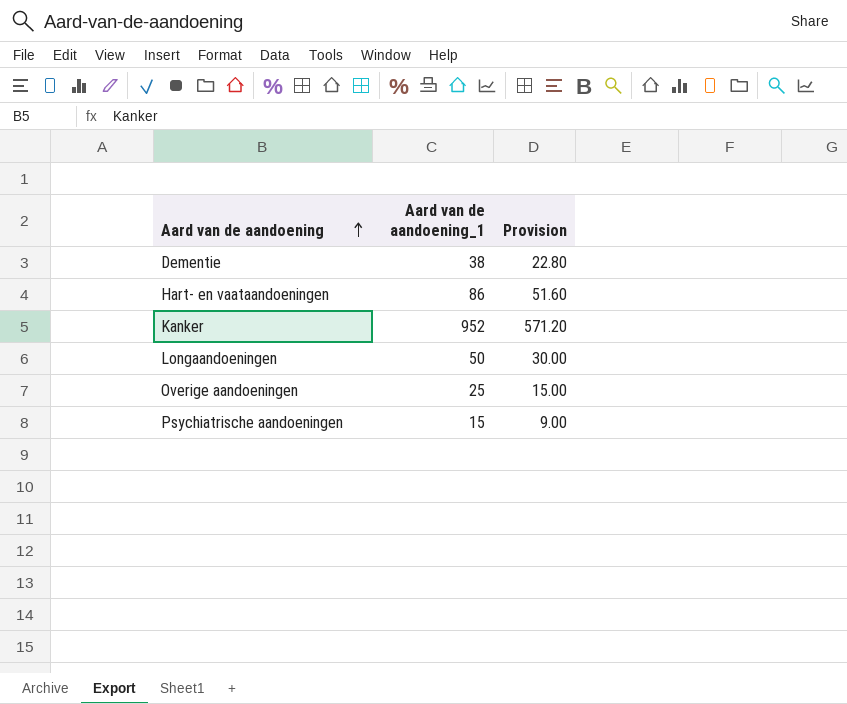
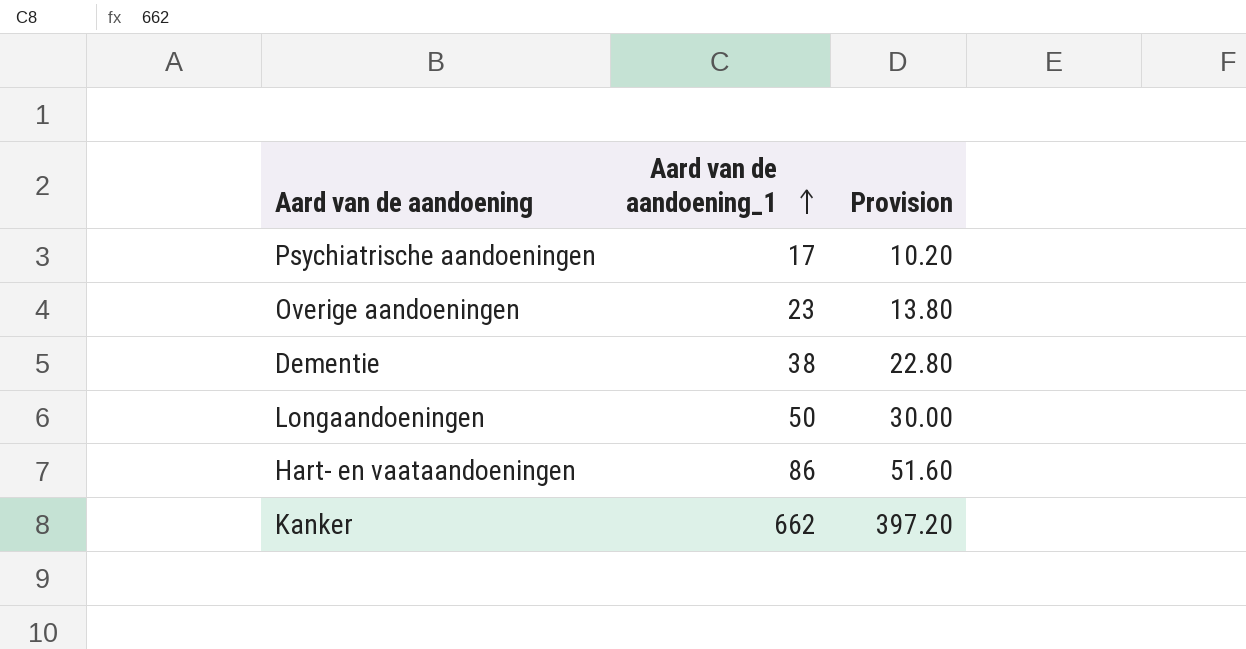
row order: Aard van de aandoening ascending -> Aard van de aandoening_1 ascending
Psychiatrische aandoeningen | Aard van de aandoening_1: 15 -> 17
Psychiatrische aandoeningen | Provision: 9.00 -> 10.20
Overige aandoeningen | Aard van de aandoening_1: 25 -> 23
Overige aandoeningen | Provision: 15.00 -> 13.80
Kanker | Aard van de aandoening_1: 952 -> 662
Kanker | Provision: 571.20 -> 397.20

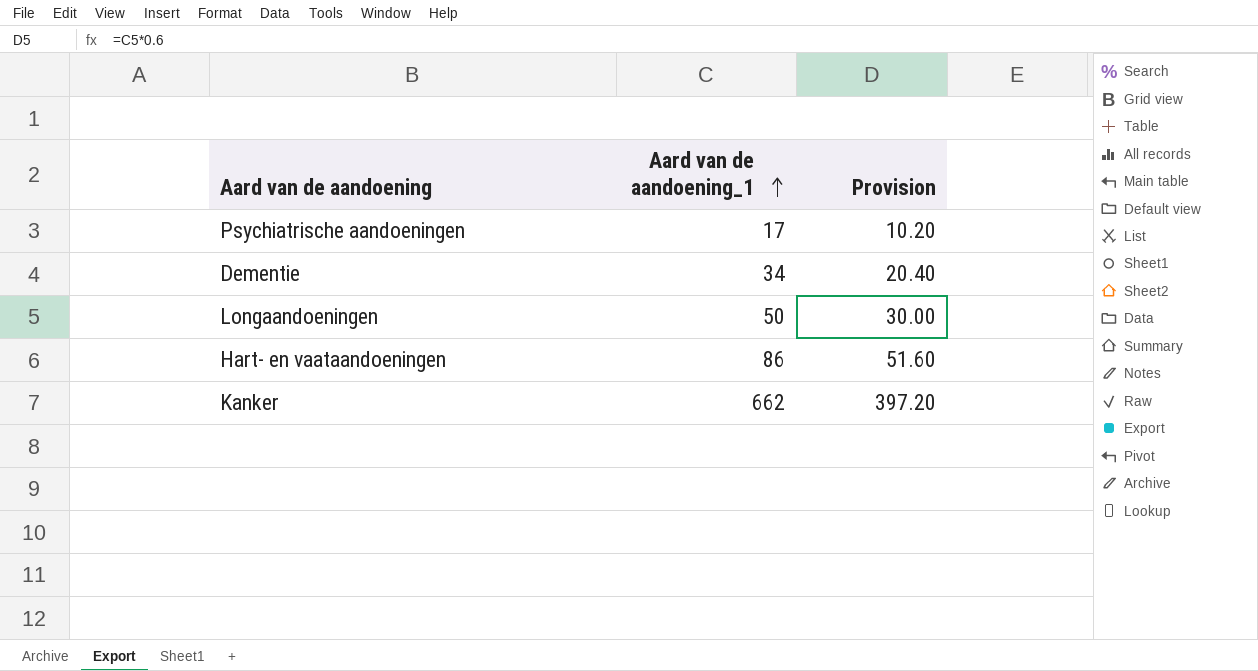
row Overige aandoeningen: 23 | 13.80 -> none
Dementie | Aard van de aandoening_1: 38 -> 34
Dementie | Provision: 22.80 -> 20.40

